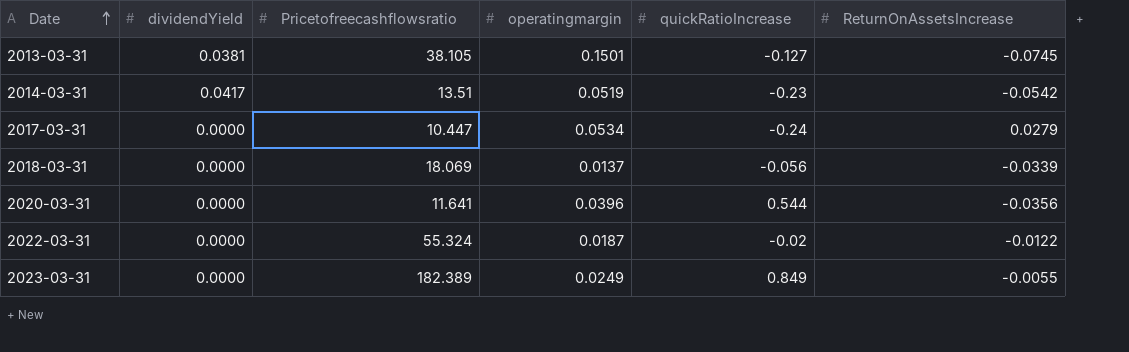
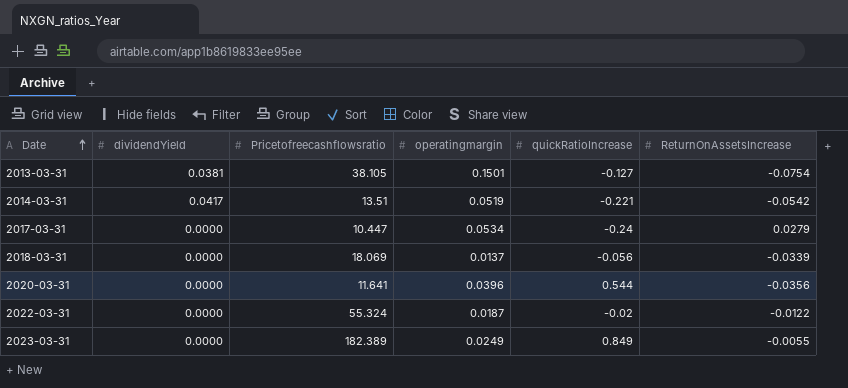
2013-03-31 | ReturnOnAssetsIncrease: -0.0745 -> -0.0754
2014-03-31 | quickRatioIncrease: -0.23 -> -0.221

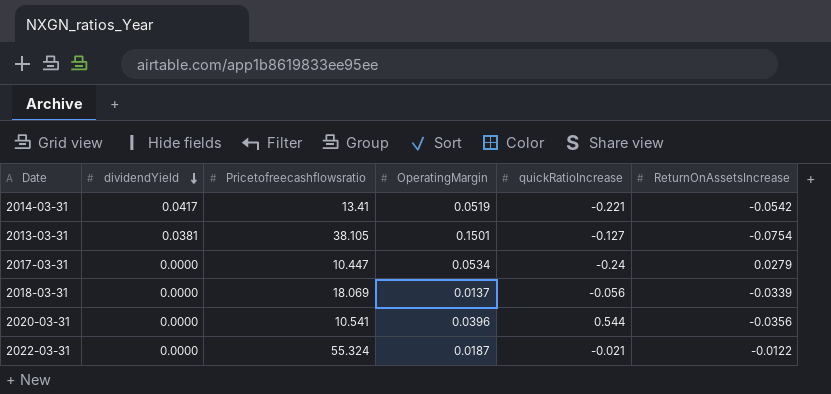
row order: Date ascending -> dividendYield descending
column name: operatingmargin -> OperatingMargin
row 2023-03-31: 0.0000 | 182.389 | 0.0249 | 0.849 | -0.0055 -> none
2014-03-31 | Pricetofreecashflowsratio: 13.51 -> 13.41
2020-03-31 | Pricetofreecashflowsratio: 11.641 -> 10.541
2022-03-31 | quickRatioIncrease: -0.02 -> -0.021

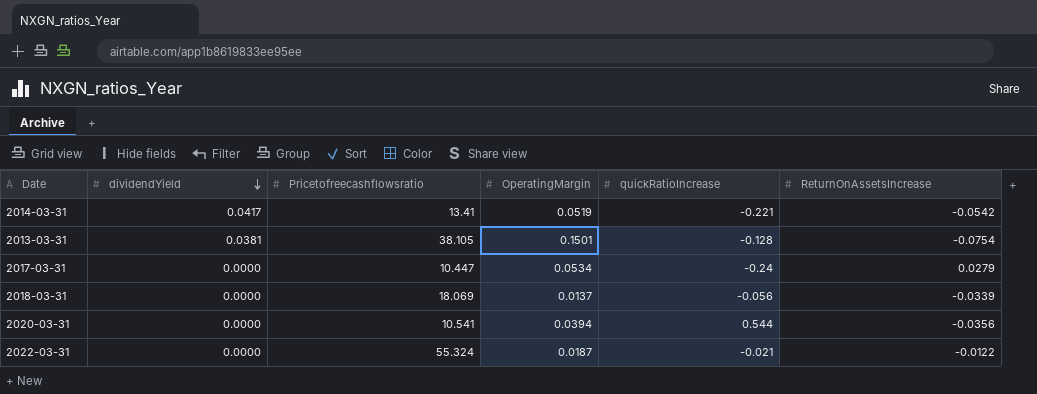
2013-03-31 | quickRatioIncrease: -0.127 -> -0.128
2020-03-31 | OperatingMargin: 0.0396 -> 0.0394

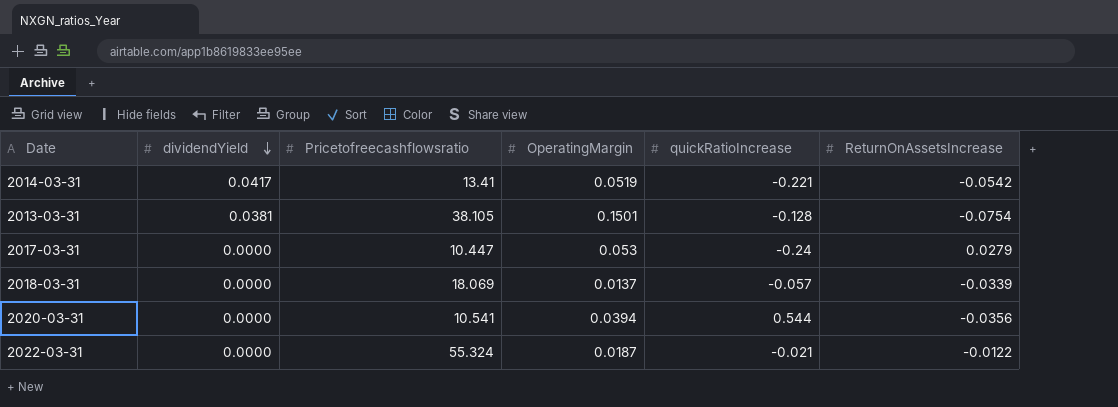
2017-03-31 | OperatingMargin: 0.0534 -> 0.053
2018-03-31 | quickRatioIncrease: -0.056 -> -0.057

